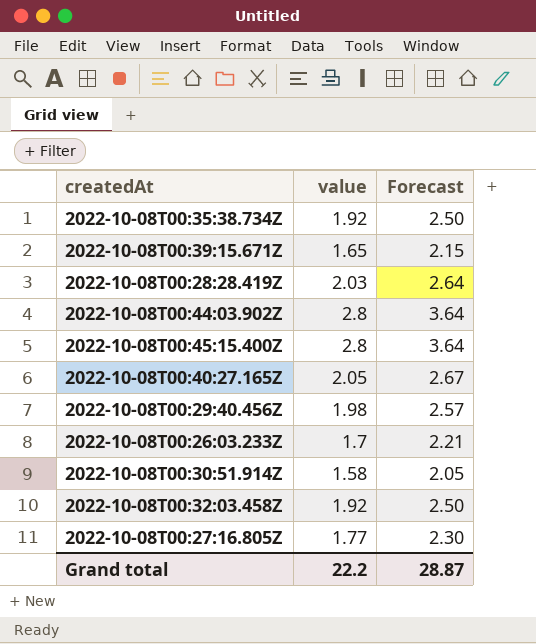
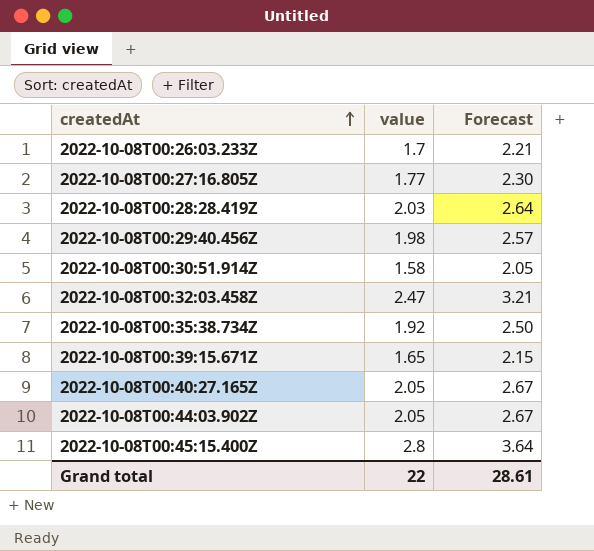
row order: none -> createdAt ascending
2022-10-08T00:32:03.458Z | value: 1.92 -> 2.47
2022-10-08T00:32:03.458Z | Forecast: 2.50 -> 3.21
2022-10-08T00:44:03.902Z | value: 2.8 -> 2.05
2022-10-08T00:44:03.902Z | Forecast: 3.64 -> 2.67
Grand total | value: 22.2 -> 22
Grand total | Forecast: 28.87 -> 28.61

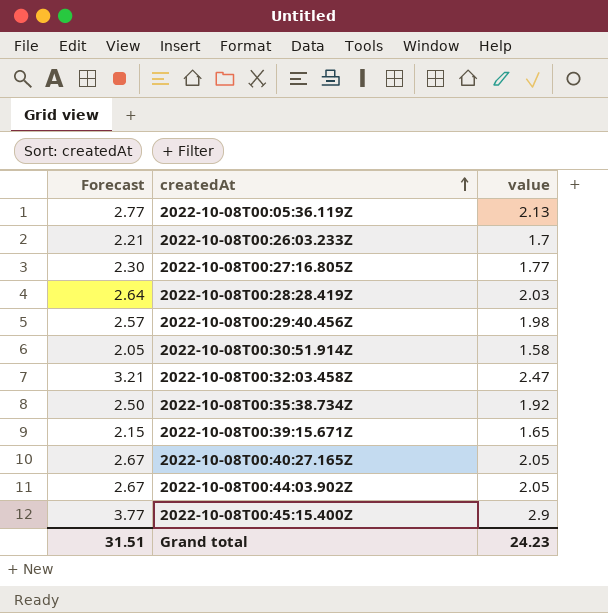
column Forecast | position: 3 -> 1
row 2022-10-08T00:05:36.119Z: none -> 2.77 | 2.13
2022-10-08T00:45:15.400Z | Forecast: 3.64 -> 3.77
2022-10-08T00:45:15.400Z | value: 2.8 -> 2.9
Grand total | Forecast: 28.61 -> 31.51
Grand total | value: 22 -> 24.23

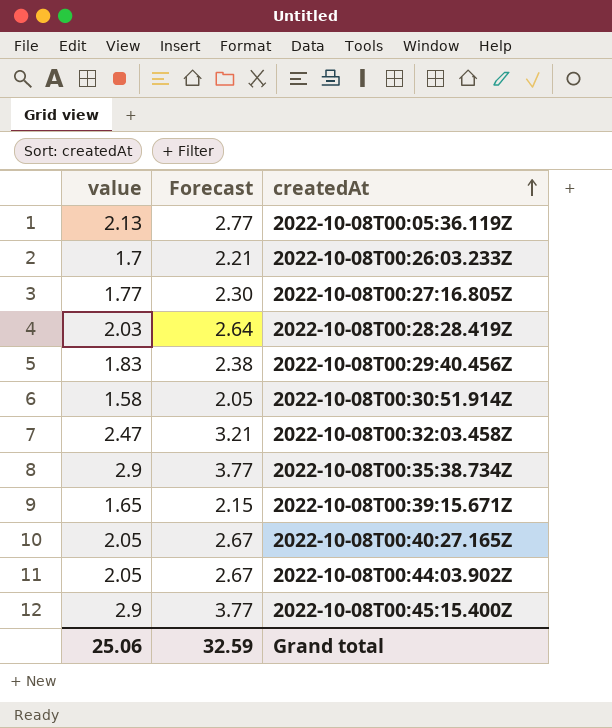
column value | position: 3 -> 1
2022-10-08T00:29:40.456Z | value: 1.98 -> 1.83
2022-10-08T00:29:40.456Z | Forecast: 2.57 -> 2.38
2022-10-08T00:35:38.734Z | value: 1.92 -> 2.9
2022-10-08T00:35:38.734Z | Forecast: 2.50 -> 3.77
Grand total | value: 24.23 -> 25.06
Grand total | Forecast: 31.51 -> 32.59

